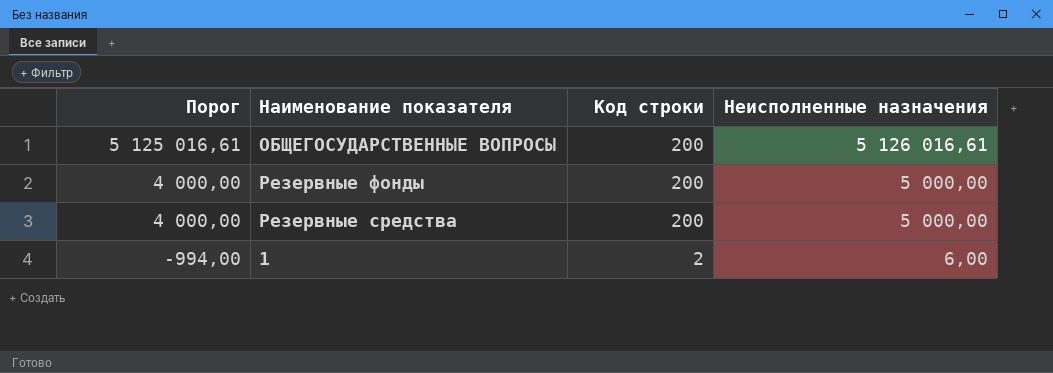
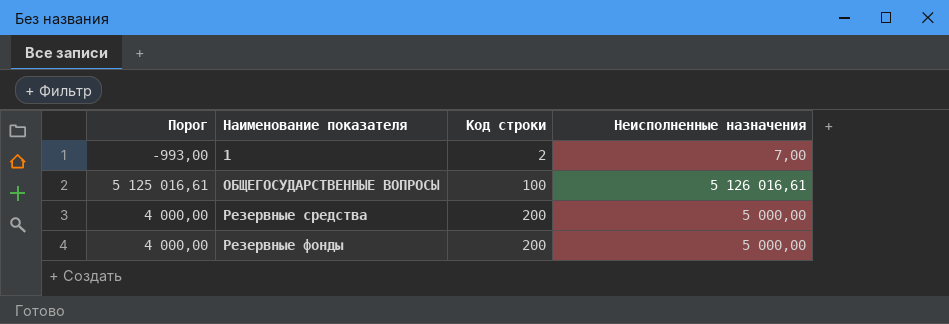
row order: Порог descending -> Наименование показателя ascending
1 | Порог: -994,00 -> -993,00
1 | Неисполненные назначения: 6,00 -> 7,00
ОБЩЕГОСУДАРСТВЕННЫЕ ВОПРОСЫ | Код строки: 200 -> 100

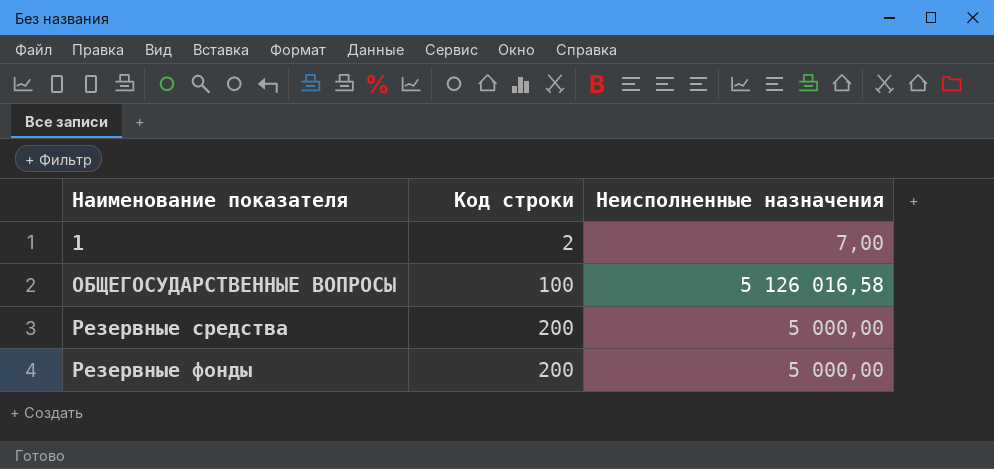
column Порог | formula: [Неисполненные назначения] - 1000 -> none
ОБЩЕГОСУДАРСТВЕННЫЕ ВОПРОСЫ | Неисполненные назначения: 5 126 016,61 -> 5 126 016,58

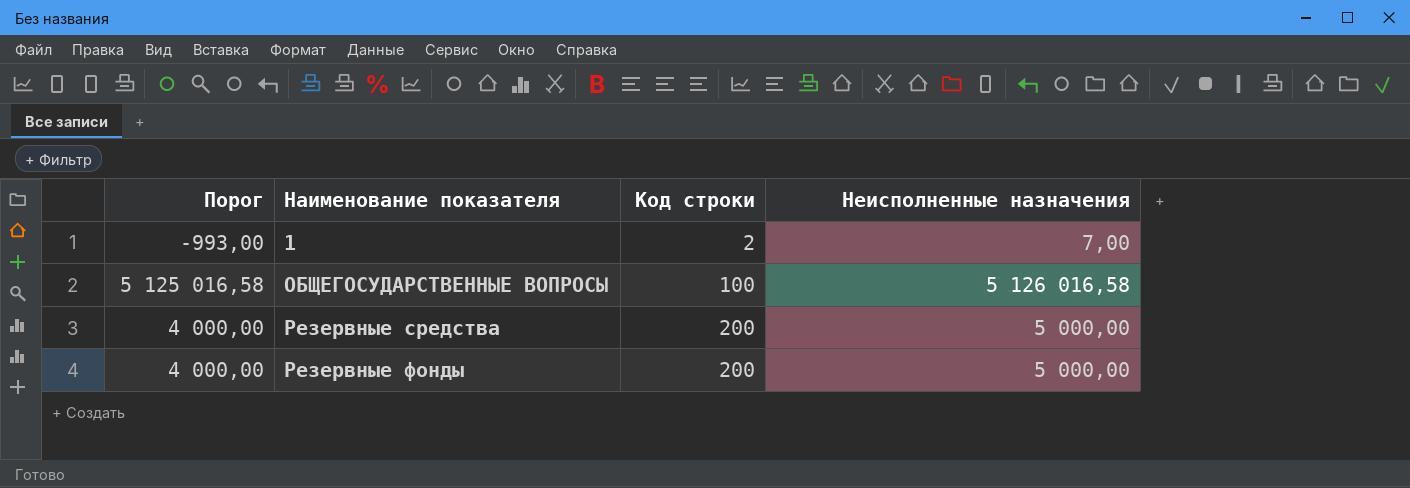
column Порог | formula: none -> [Неисполненные назначения] - 1000

